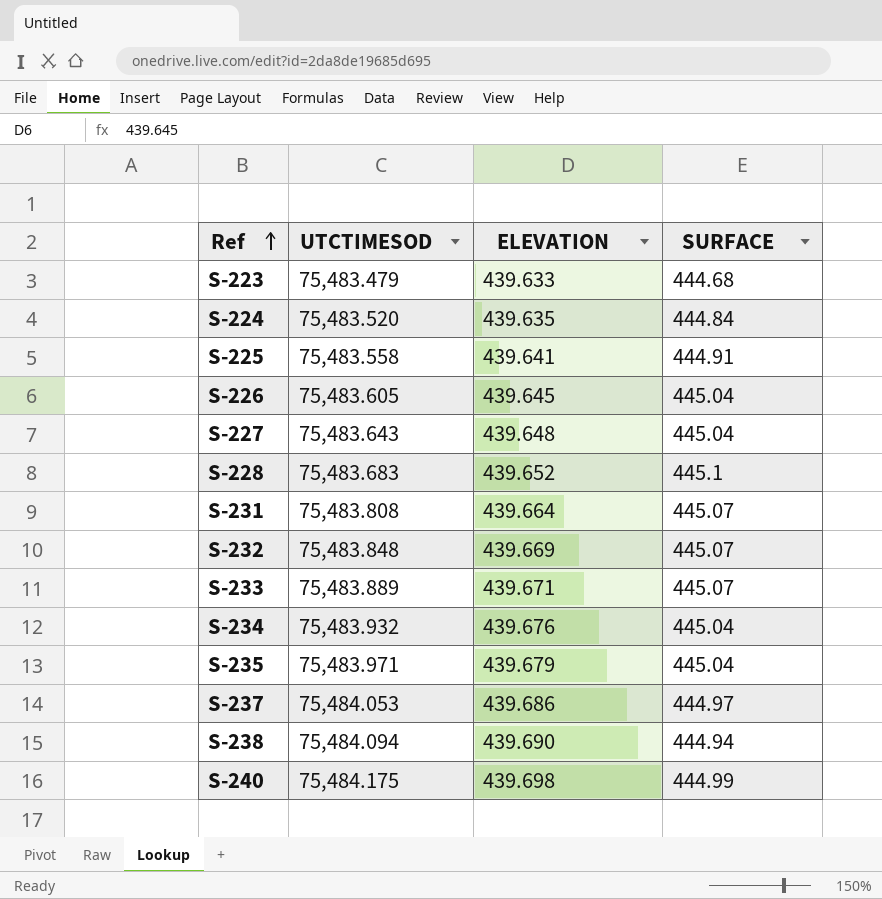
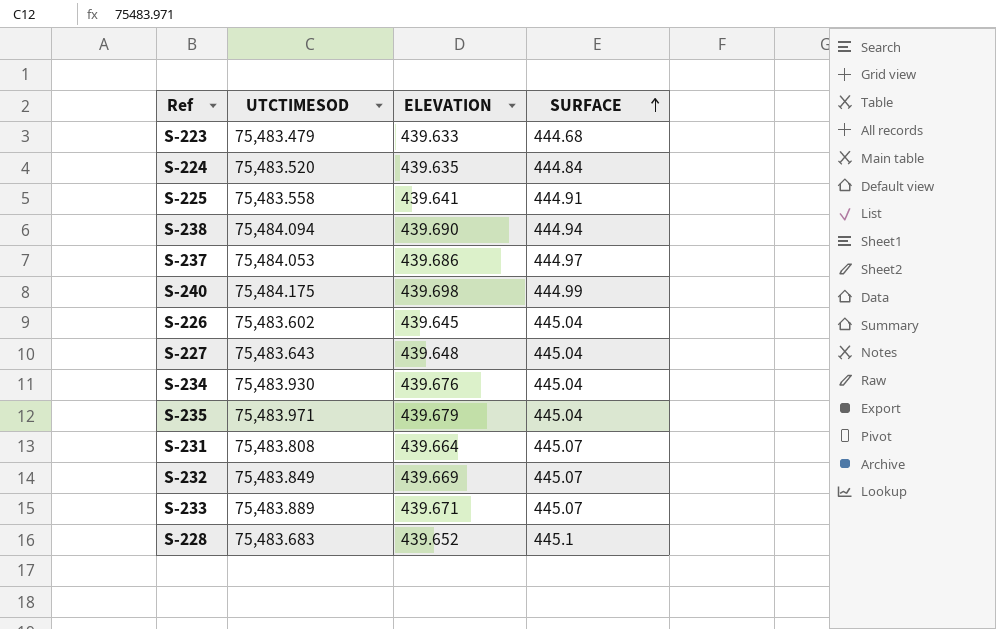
row order: Ref ascending -> SURFACE ascending
S-226 | UTCTIMESOD: 75,483.605 -> 75,483.602
S-234 | UTCTIMESOD: 75,483.932 -> 75,483.930
S-232 | UTCTIMESOD: 75,483.848 -> 75,483.849

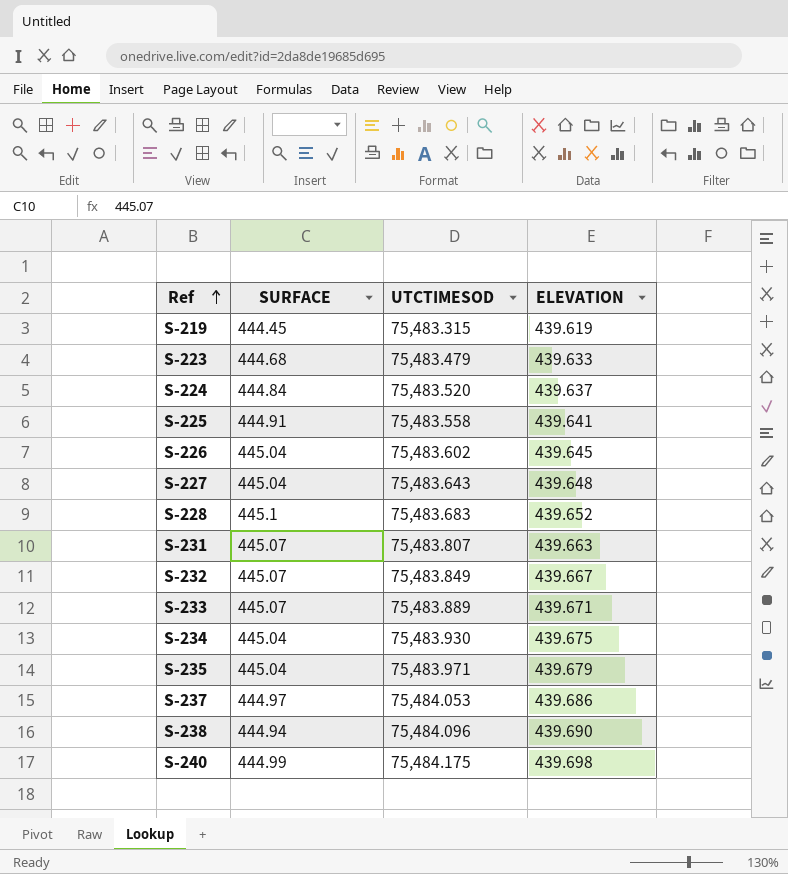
row order: SURFACE ascending -> Ref ascending
column SURFACE | position: 4 -> 2
row S-219: none -> 444.45 | 75,483.315 | 439.619
S-224 | ELEVATION: 439.635 -> 439.637
S-231 | UTCTIMESOD: 75,483.808 -> 75,483.807
S-231 | ELEVATION: 439.664 -> 439.663
S-232 | ELEVATION: 439.669 -> 439.667
S-234 | ELEVATION: 439.676 -> 439.675
S-238 | UTCTIMESOD: 75,484.094 -> 75,484.096

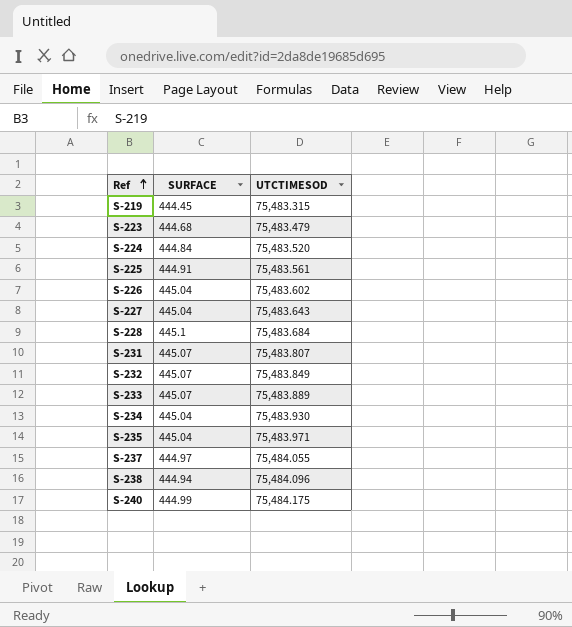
column ELEVATION | position: 4 -> none
S-225 | UTCTIMESOD: 75,483.558 -> 75,483.561
S-228 | UTCTIMESOD: 75,483.683 -> 75,483.684
S-237 | UTCTIMESOD: 75,484.053 -> 75,484.055

